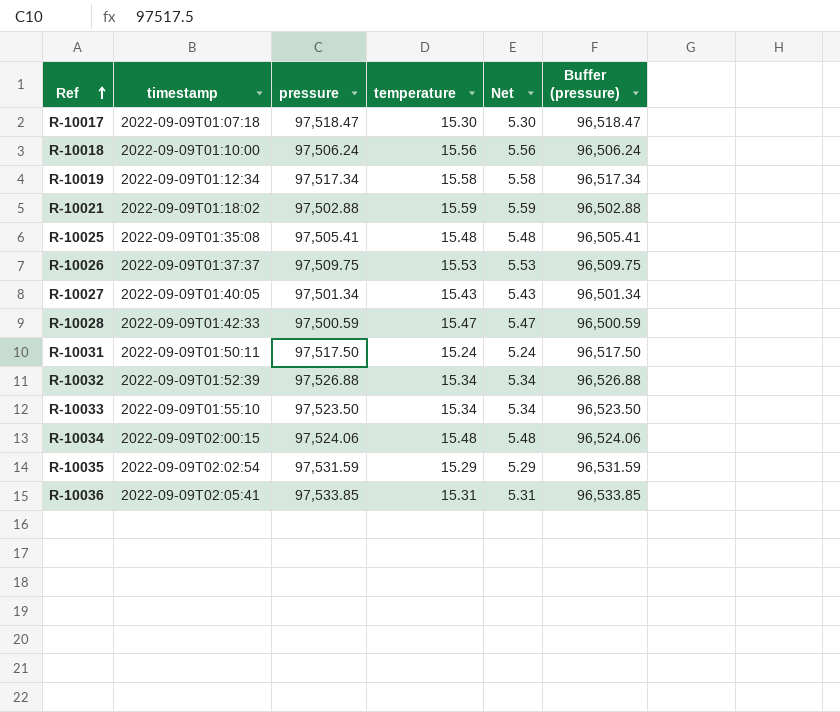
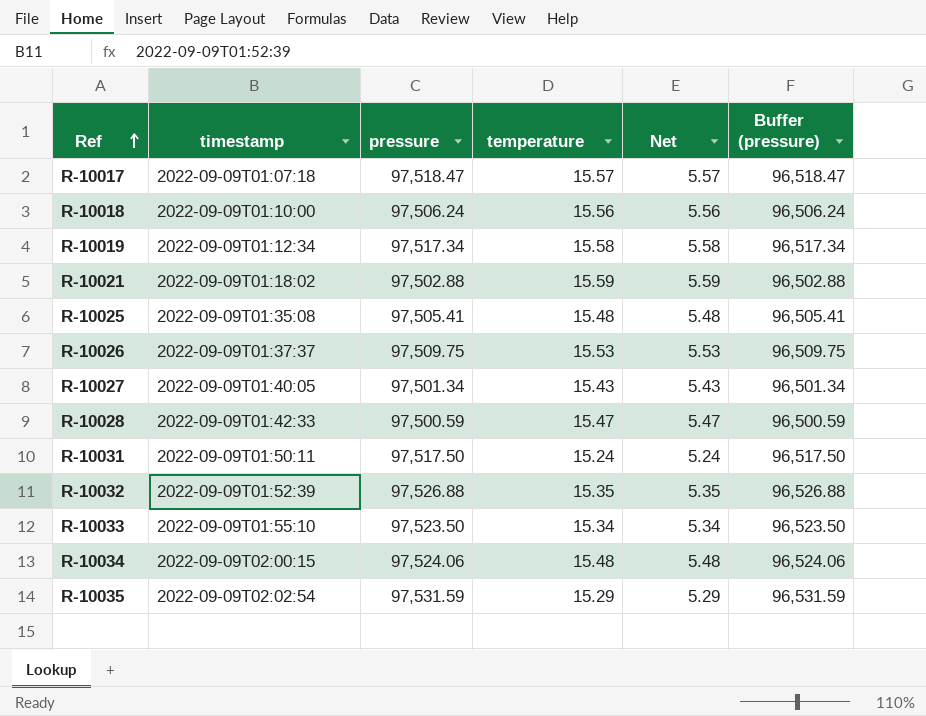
row R-10036: 2022-09-09T02:05:41 | 97,533.85 | 15.31 | 5.31 | 96,533.85 -> none
R-10017 | temperature: 15.30 -> 15.57
R-10017 | Net: 5.30 -> 5.57
R-10032 | temperature: 15.34 -> 15.35
R-10032 | Net: 5.34 -> 5.35

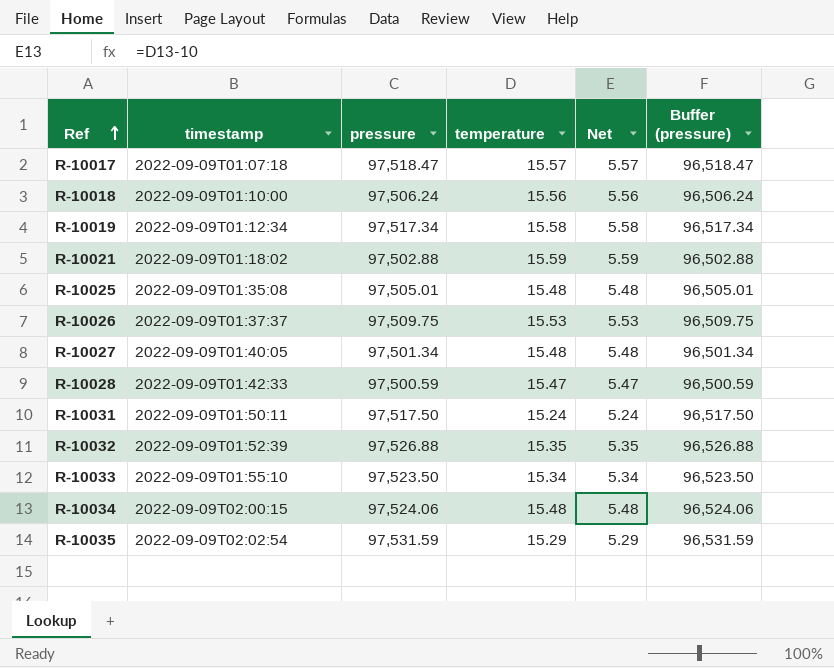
R-10025 | pressure: 97,505.41 -> 97,505.01
R-10025 | Buffer (pressure): 96,505.41 -> 96,505.01
R-10027 | temperature: 15.43 -> 15.48
R-10027 | Net: 5.43 -> 5.48

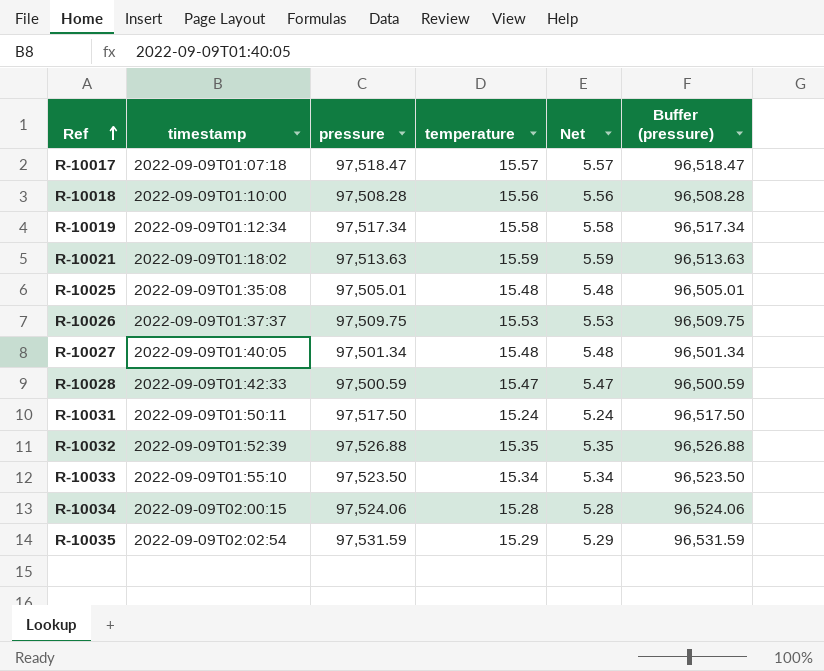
R-10018 | pressure: 97,506.24 -> 97,508.28
R-10018 | Buffer (pressure): 96,506.24 -> 96,508.28
R-10021 | pressure: 97,502.88 -> 97,513.63
R-10021 | Buffer (pressure): 96,502.88 -> 96,513.63
R-10034 | temperature: 15.48 -> 15.28
R-10034 | Net: 5.48 -> 5.28

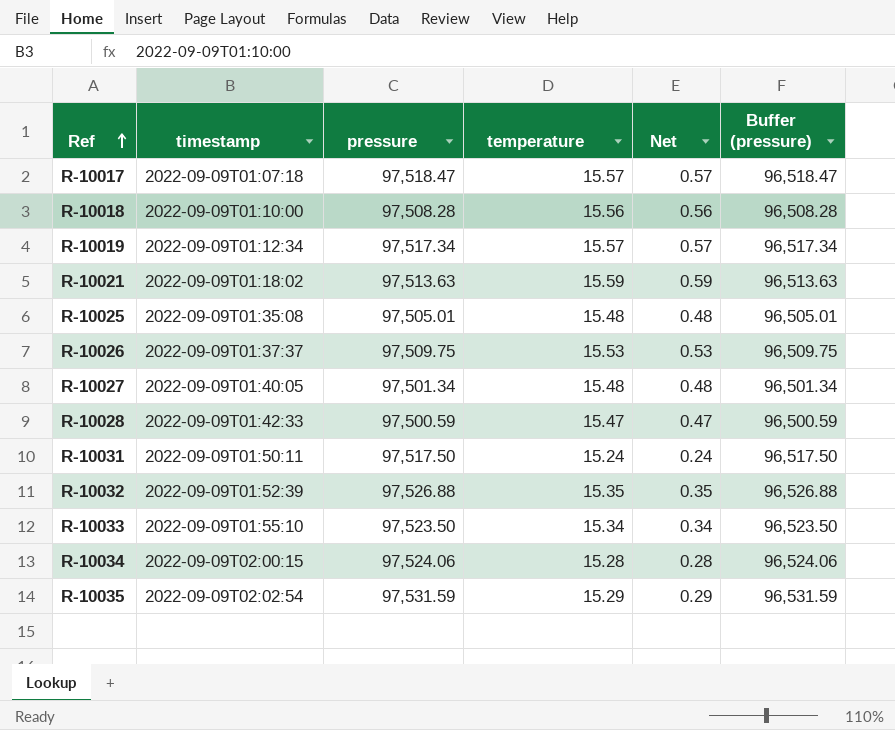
column Net | formula: [temperature] - 10 -> [temperature] - 15
R-10019 | temperature: 15.58 -> 15.57

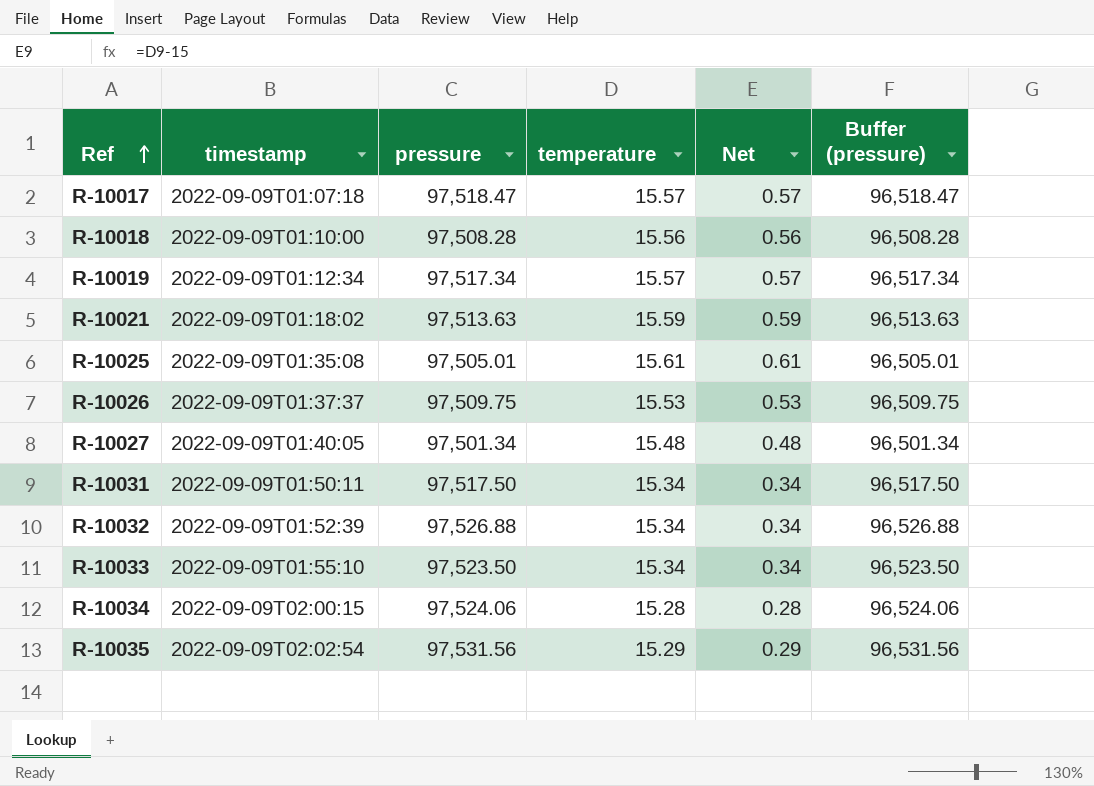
row R-10028: 2022-09-09T01:42:33 | 97,500.59 | 15.47 | 0.47 | 96,500.59 -> none
R-10025 | temperature: 15.48 -> 15.61
R-10025 | Net: 0.48 -> 0.61
R-10031 | temperature: 15.24 -> 15.34
R-10031 | Net: 0.24 -> 0.34
R-10032 | temperature: 15.35 -> 15.34
R-10032 | Net: 0.35 -> 0.34
R-10035 | pressure: 97,531.59 -> 97,531.56
R-10035 | Buffer (pressure): 96,531.59 -> 96,531.56

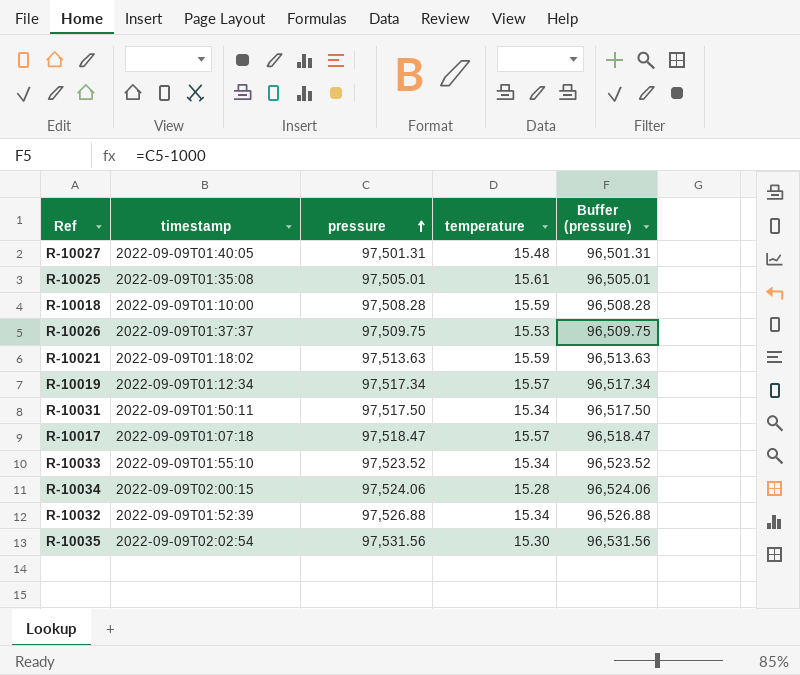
row order: Ref ascending -> pressure ascending
column Net | formula: [temperature] - 15 -> none
R-10027 | pressure: 97,501.34 -> 97,501.31
R-10027 | Buffer (pressure): 96,501.34 -> 96,501.31
R-10018 | temperature: 15.56 -> 15.59
R-10033 | pressure: 97,523.50 -> 97,523.52
R-10033 | Buffer (pressure): 96,523.50 -> 96,523.52
R-10035 | temperature: 15.29 -> 15.30

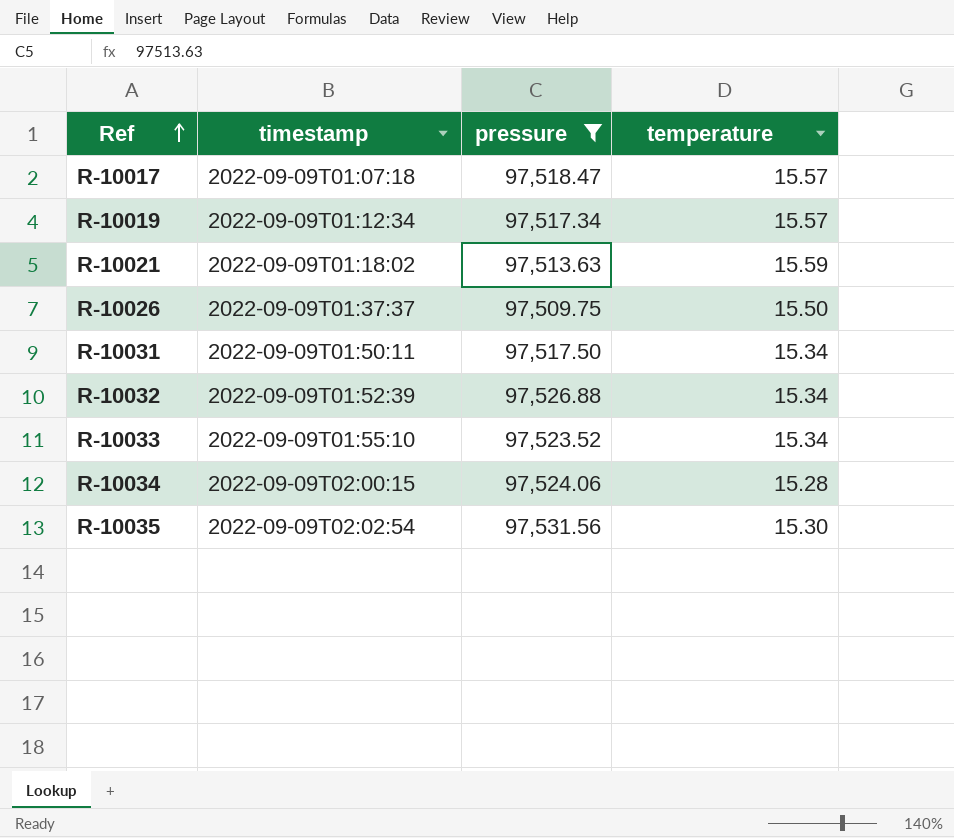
filter: none -> pressure >= 97,509.75
row order: pressure ascending -> Ref ascending
column Buffer (pressure) | formula: [pressure] - 1000 -> none
R-10026 | temperature: 15.53 -> 15.50

